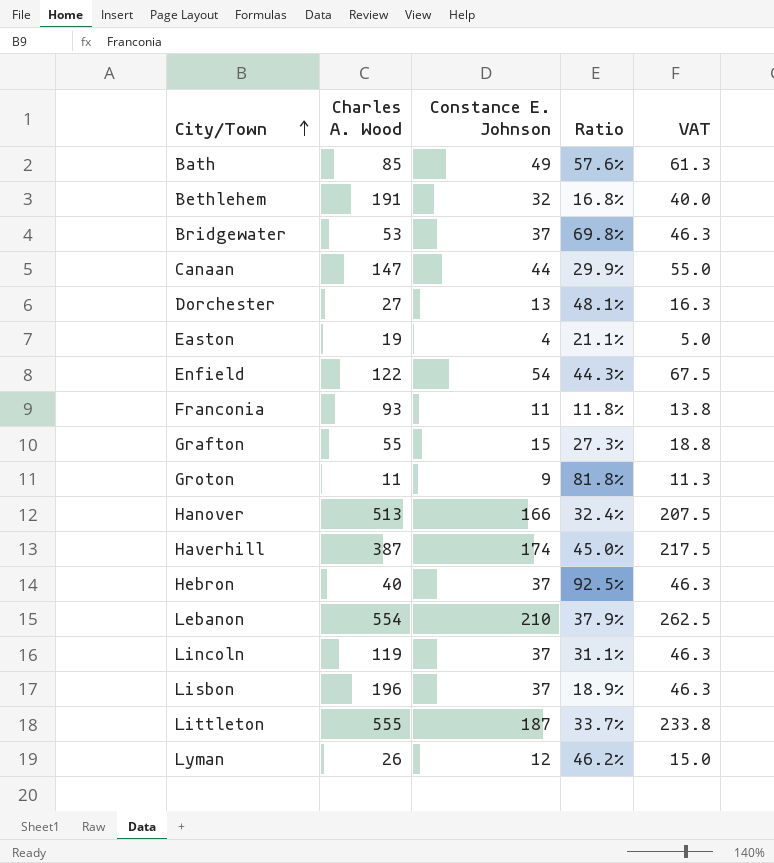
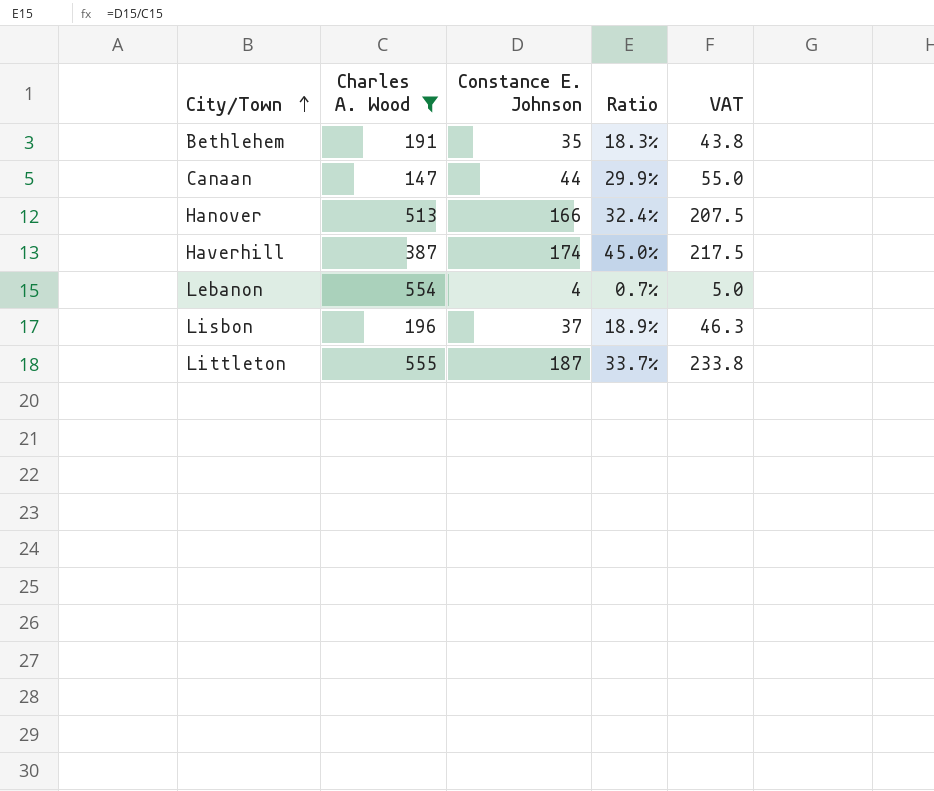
filter: none -> Charles A. Wood >= 147
Bethlehem | Constance E. Johnson: 32 -> 35
Bethlehem | Ratio: 16.8% -> 18.3%
Bethlehem | VAT: 40.0 -> 43.8
Lebanon | Constance E. Johnson: 210 -> 4
Lebanon | Ratio: 37.9% -> 0.7%
Lebanon | VAT: 262.5 -> 5.0

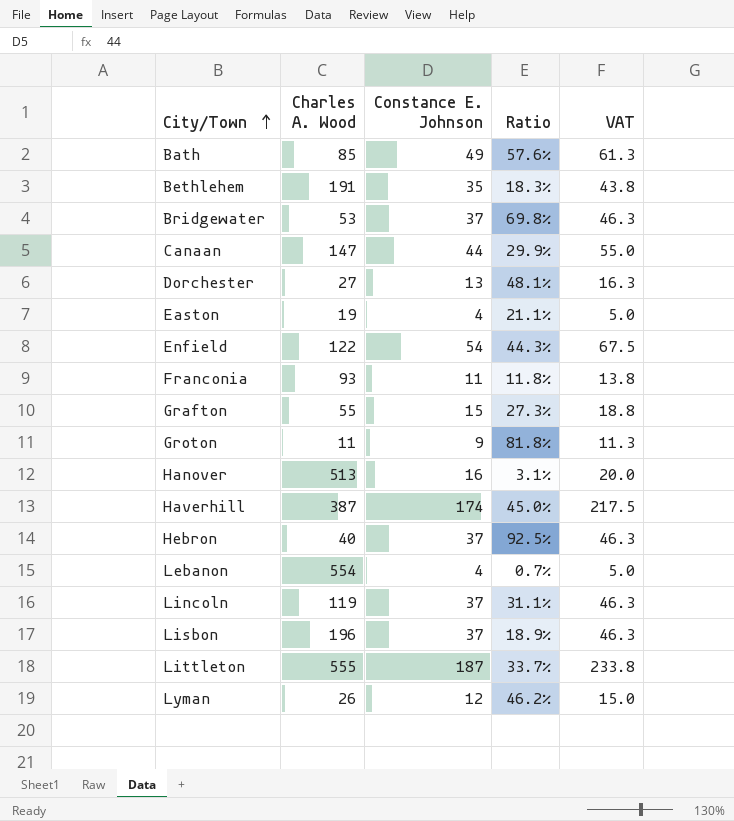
filter: Charles A. Wood >= 147 -> none
Hanover | Constance E. Johnson: 166 -> 16
Hanover | Ratio: 32.4% -> 3.1%
Hanover | VAT: 207.5 -> 20.0

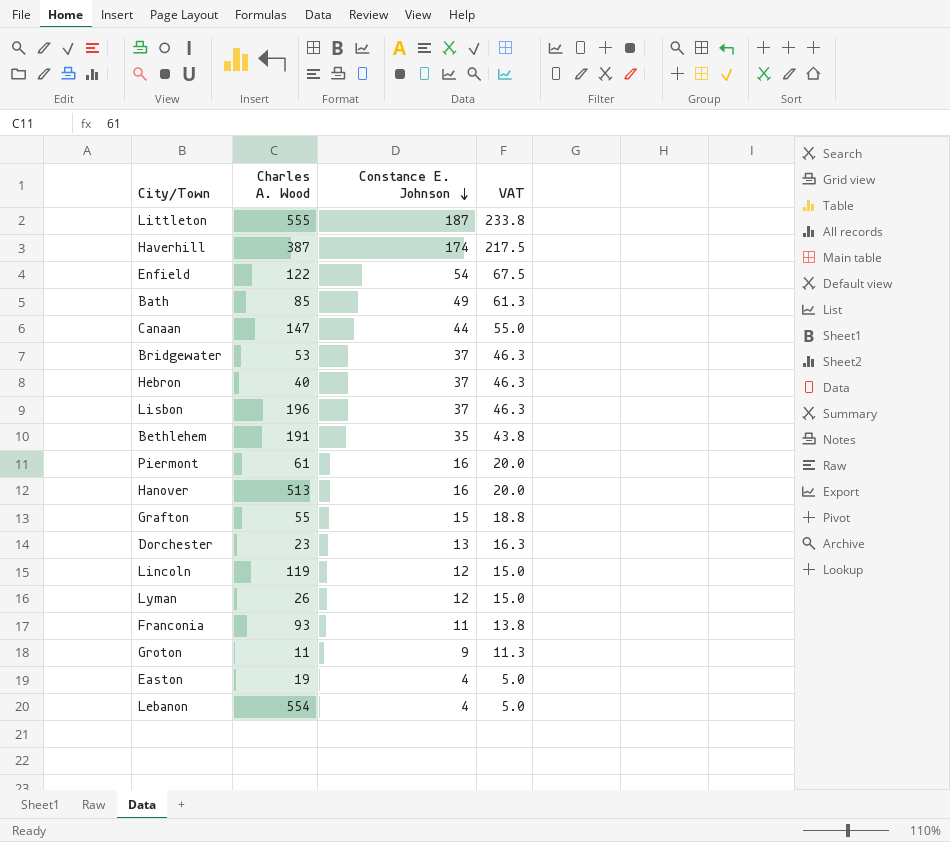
row order: City/Town ascending -> Constance E. Johnson descending
column Ratio | formula: [Constance E. Johnson] / [Charles A. Wood] -> none
row Piermont: none -> 61 | 16 | 20.0
Dorchester | Charles A. Wood: 27 -> 23
Lincoln | Constance E. Johnson: 37 -> 12
Lincoln | VAT: 46.3 -> 15.0

